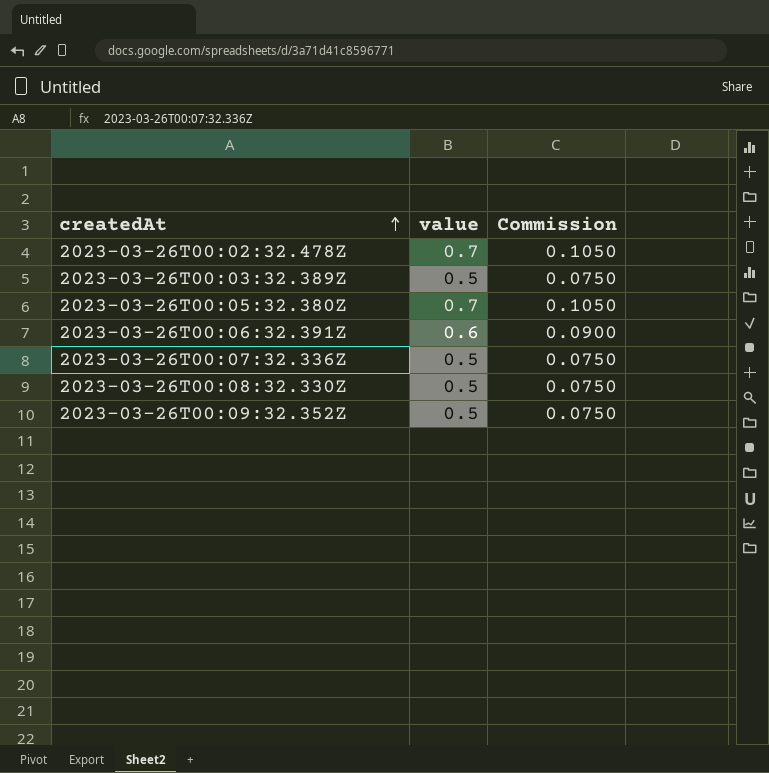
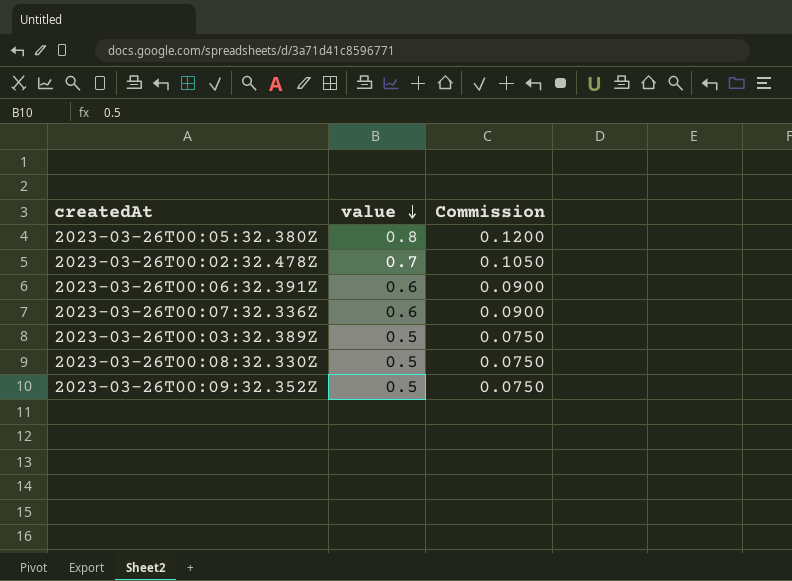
row order: createdAt ascending -> value descending
2023-03-26T00:05:32.380Z | value: 0.7 -> 0.8
2023-03-26T00:05:32.380Z | Commission: 0.1050 -> 0.1200
2023-03-26T00:07:32.336Z | value: 0.5 -> 0.6
2023-03-26T00:07:32.336Z | Commission: 0.0750 -> 0.0900

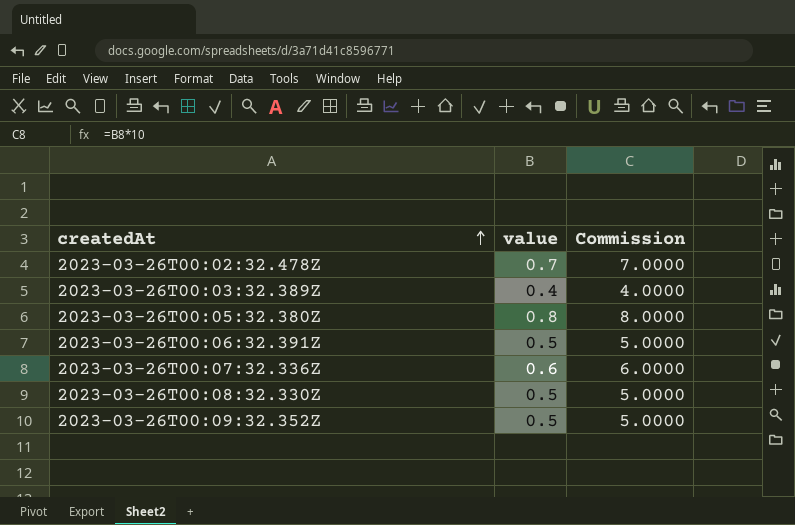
row order: value descending -> createdAt ascending
column Commission | formula: [value] * 0.15 -> [value] * 10
2023-03-26T00:03:32.389Z | value: 0.5 -> 0.4
2023-03-26T00:06:32.391Z | value: 0.6 -> 0.5

